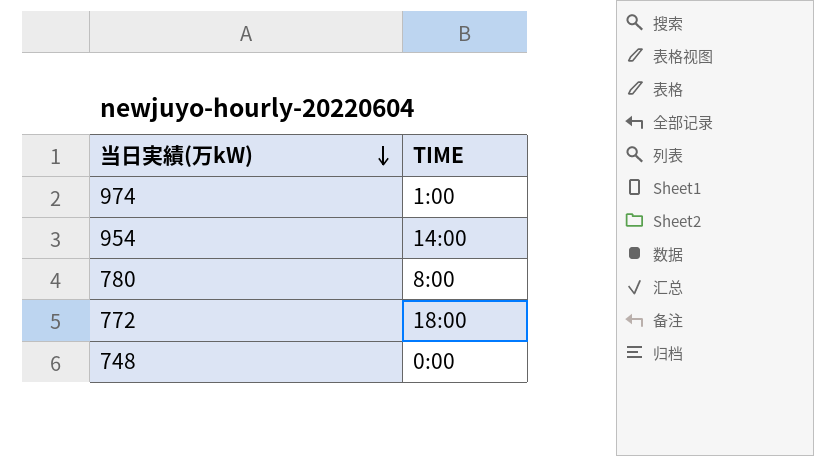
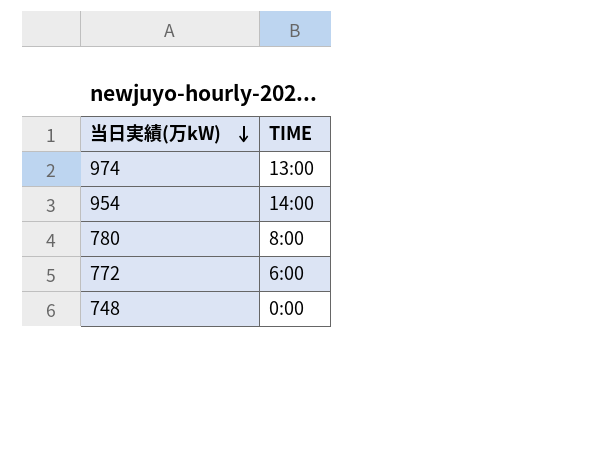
974 | TIME: 1:00 -> 13:00
772 | TIME: 18:00 -> 6:00

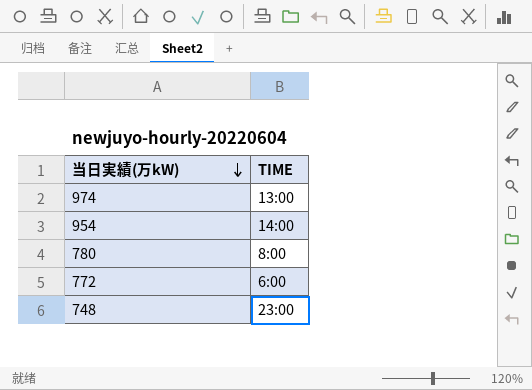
748 | TIME: 0:00 -> 23:00

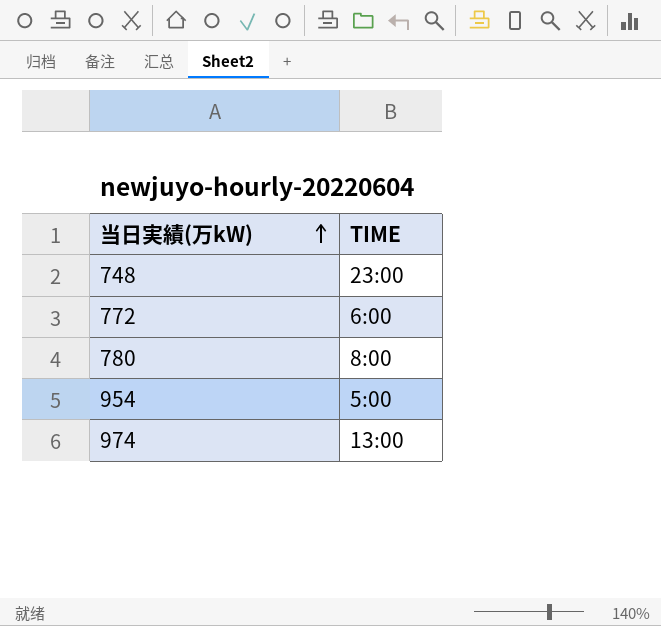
row order: 当日実績(万kW) descending -> 当日実績(万kW) ascending
954 | TIME: 14:00 -> 5:00

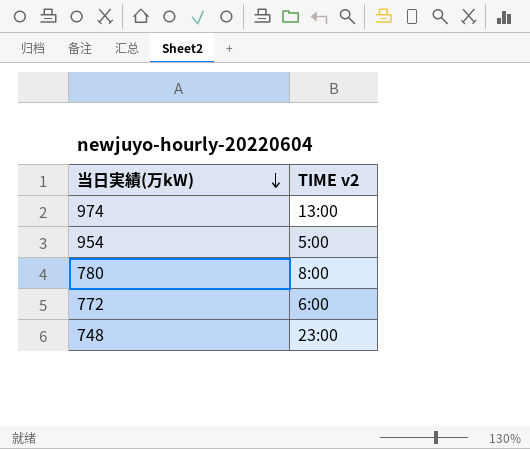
row order: 当日実績(万kW) ascending -> 当日実績(万kW) descending
column name: TIME -> TIME v2

